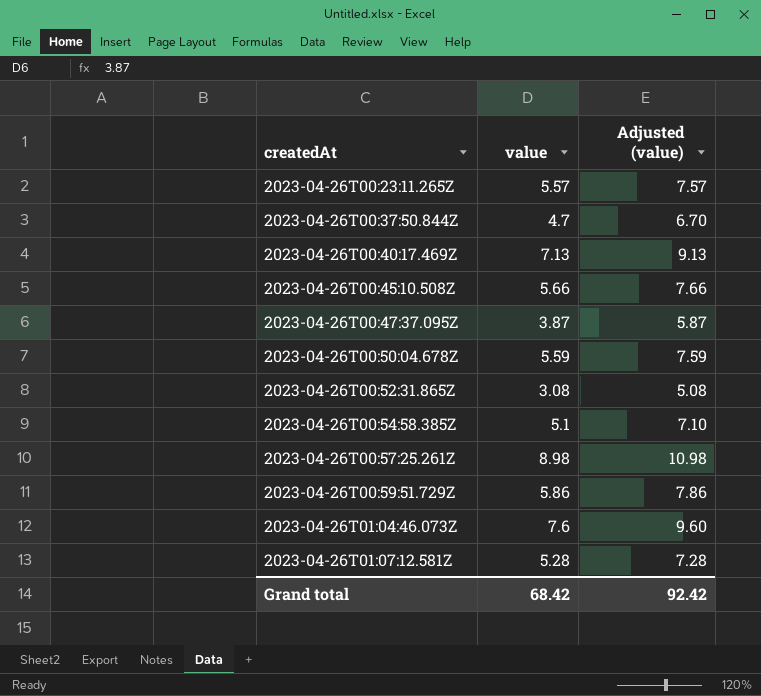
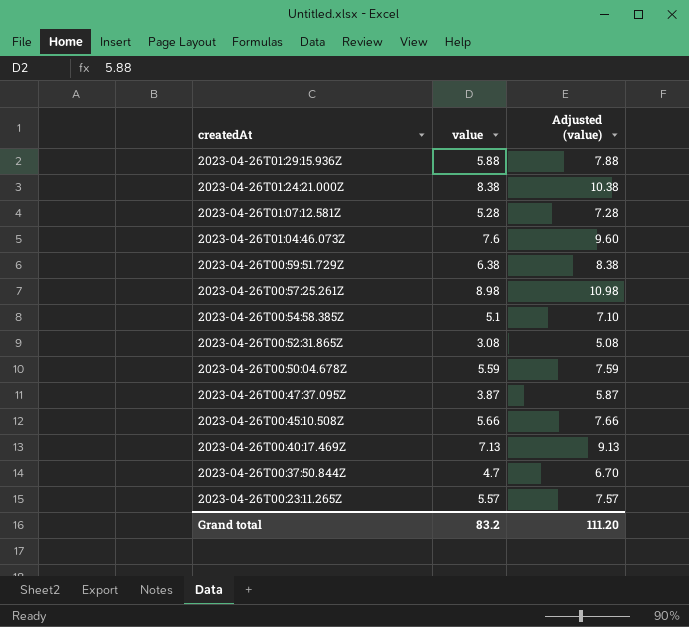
row order: createdAt ascending -> createdAt descending
row 2023-04-26T01:29:15.936Z: none -> 5.88 | 7.88
row 2023-04-26T01:24:21.000Z: none -> 8.38 | 10.38
2023-04-26T00:59:51.729Z | value: 5.86 -> 6.38
2023-04-26T00:59:51.729Z | Adjusted (value): 7.86 -> 8.38
Grand total | value: 68.42 -> 83.2
Grand total | Adjusted (value): 92.42 -> 111.20

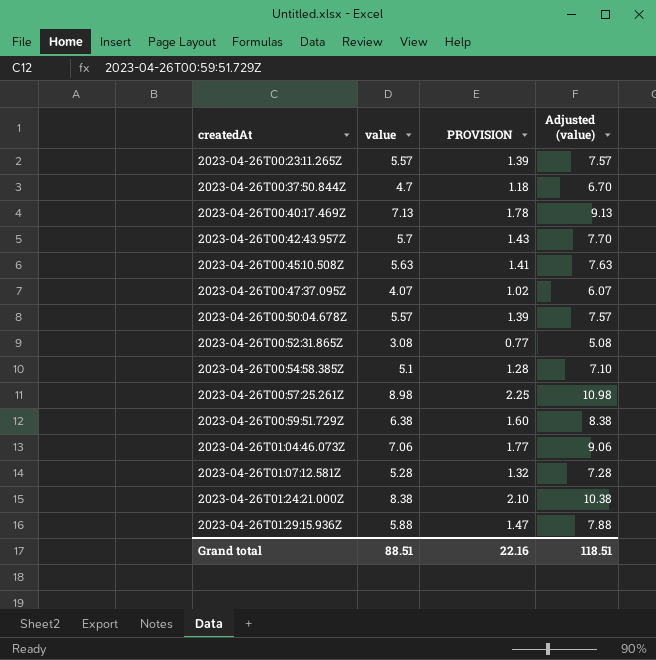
row order: createdAt descending -> createdAt ascending
column PROVISION | formula: none -> [value] * 0.25
row 2023-04-26T00:42:43.957Z: none -> 5.7 | 1.43 | 7.70
2023-04-26T00:45:10.508Z | value: 5.66 -> 5.63
2023-04-26T00:45:10.508Z | Adjusted (value): 7.66 -> 7.63
2023-04-26T00:47:37.095Z | value: 3.87 -> 4.07
2023-04-26T00:47:37.095Z | Adjusted (value): 5.87 -> 6.07
2023-04-26T00:50:04.678Z | value: 5.59 -> 5.57
2023-04-26T00:50:04.678Z | Adjusted (value): 7.59 -> 7.57
2023-04-26T01:04:46.073Z | value: 7.6 -> 7.06
2023-04-26T01:04:46.073Z | Adjusted (value): 9.60 -> 9.06
Grand total | value: 83.2 -> 88.51
Grand total | Adjusted (value): 111.20 -> 118.51

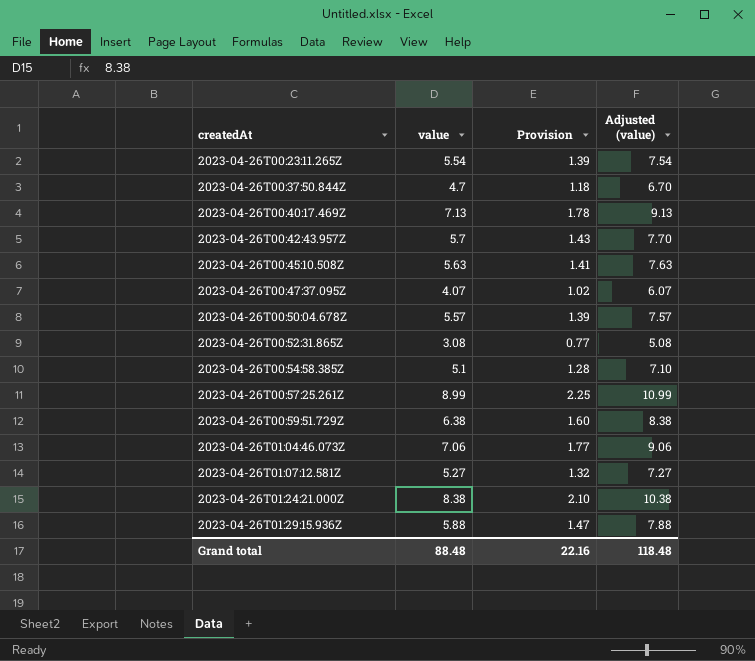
column name: PROVISION -> Provision
2023-04-26T00:23:11.265Z | value: 5.57 -> 5.54
2023-04-26T00:23:11.265Z | Adjusted (value): 7.57 -> 7.54
2023-04-26T00:57:25.261Z | value: 8.98 -> 8.99
2023-04-26T00:57:25.261Z | Adjusted (value): 10.98 -> 10.99
2023-04-26T01:07:12.581Z | value: 5.28 -> 5.27
2023-04-26T01:07:12.581Z | Adjusted (value): 7.28 -> 7.27
Grand total | value: 88.51 -> 88.48
Grand total | Adjusted (value): 118.51 -> 118.48

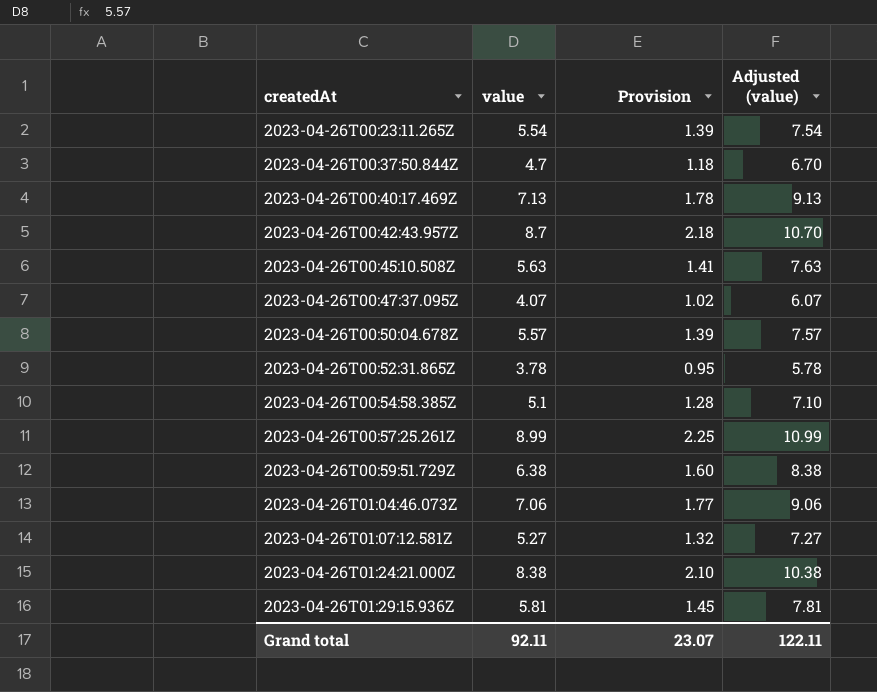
2023-04-26T00:42:43.957Z | value: 5.7 -> 8.7
2023-04-26T00:42:43.957Z | Provision: 1.43 -> 2.18
2023-04-26T00:42:43.957Z | Adjusted (value): 7.70 -> 10.70
2023-04-26T00:52:31.865Z | value: 3.08 -> 3.78
2023-04-26T00:52:31.865Z | Provision: 0.77 -> 0.95
2023-04-26T00:52:31.865Z | Adjusted (value): 5.08 -> 5.78
2023-04-26T01:29:15.936Z | value: 5.88 -> 5.81
2023-04-26T01:29:15.936Z | Provision: 1.47 -> 1.45
2023-04-26T01:29:15.936Z | Adjusted (value): 7.88 -> 7.81
Grand total | value: 88.48 -> 92.11
Grand total | Provision: 22.16 -> 23.07
Grand total | Adjusted (value): 118.48 -> 122.11

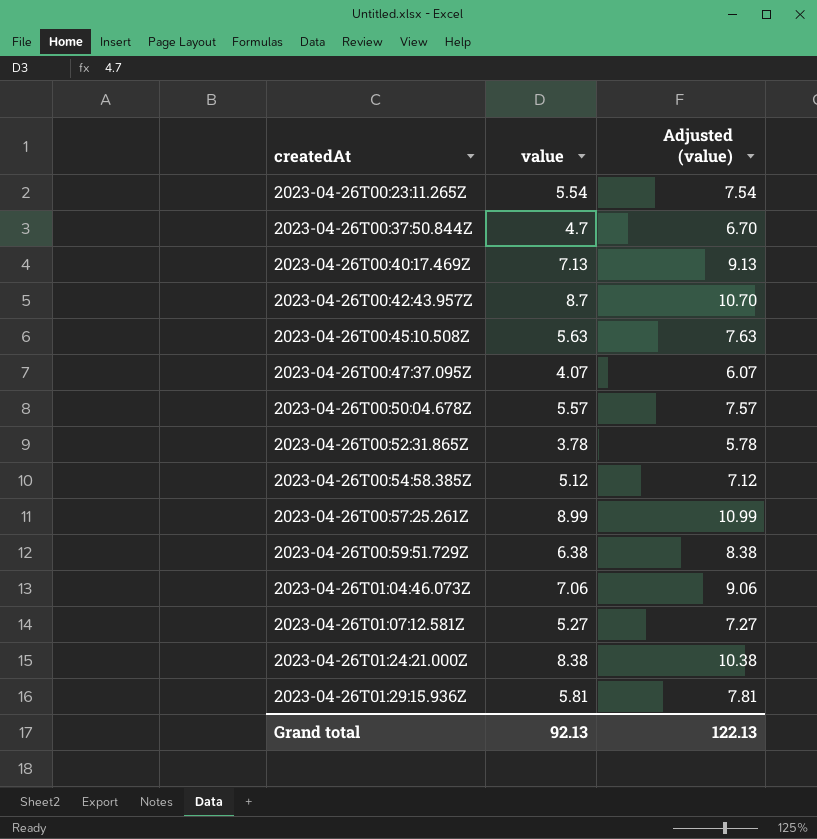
column Provision | formula: [value] * 0.25 -> none
2023-04-26T00:54:58.385Z | value: 5.1 -> 5.12
2023-04-26T00:54:58.385Z | Adjusted (value): 7.10 -> 7.12
Grand total | value: 92.11 -> 92.13
Grand total | Adjusted (value): 122.11 -> 122.13

